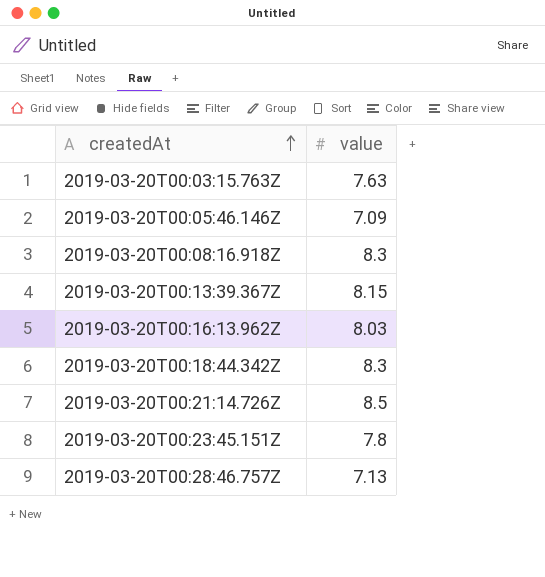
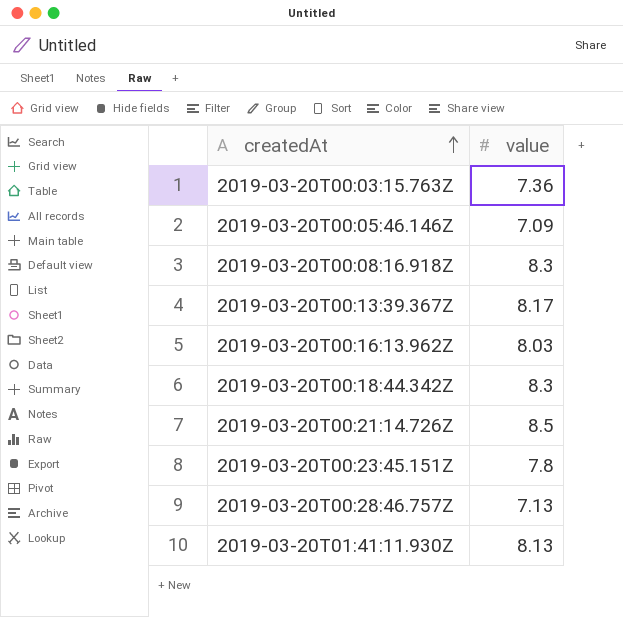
2019-03-20T00:03:15.763Z | value: 7.63 -> 7.36
2019-03-20T00:13:39.367Z | value: 8.15 -> 8.17
row 2019-03-20T01:41:11.930Z: none -> 8.13

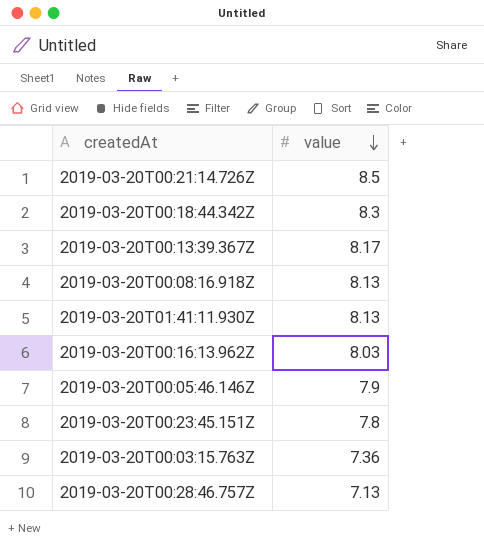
row order: createdAt ascending -> value descending
2019-03-20T00:08:16.918Z | value: 8.3 -> 8.13
2019-03-20T00:05:46.146Z | value: 7.09 -> 7.9

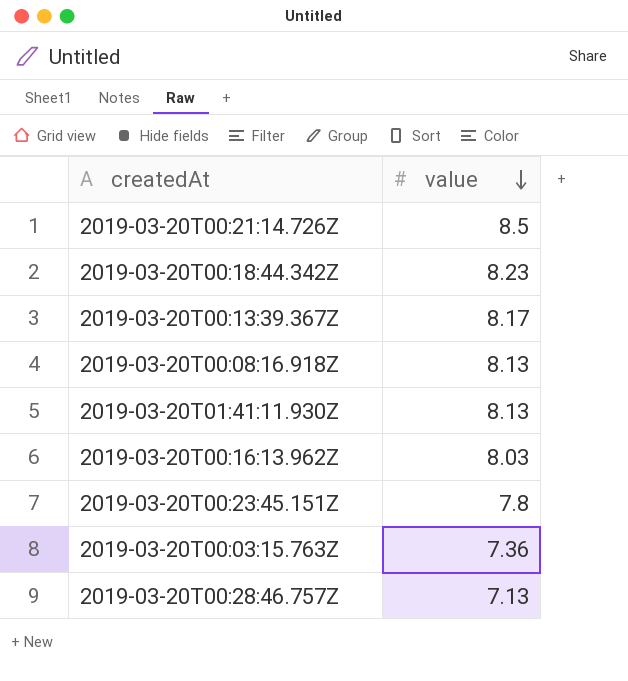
row 2019-03-20T00:05:46.146Z: 7.9 -> none
2019-03-20T00:18:44.342Z | value: 8.3 -> 8.23

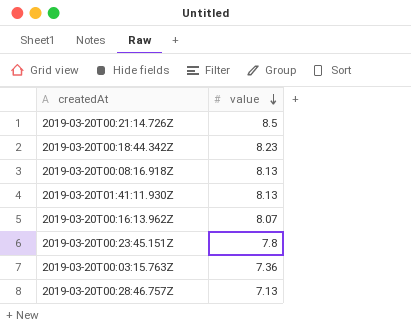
row 2019-03-20T00:13:39.367Z: 8.17 -> none
2019-03-20T00:16:13.962Z | value: 8.03 -> 8.07

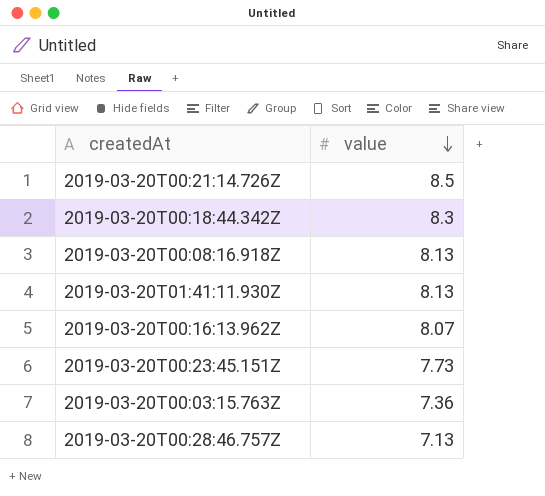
2019-03-20T00:18:44.342Z | value: 8.23 -> 8.3
2019-03-20T00:23:45.151Z | value: 7.8 -> 7.73

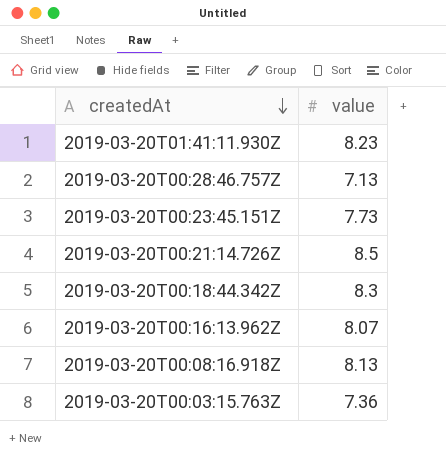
row order: value descending -> createdAt descending
2019-03-20T01:41:11.930Z | value: 8.13 -> 8.23

